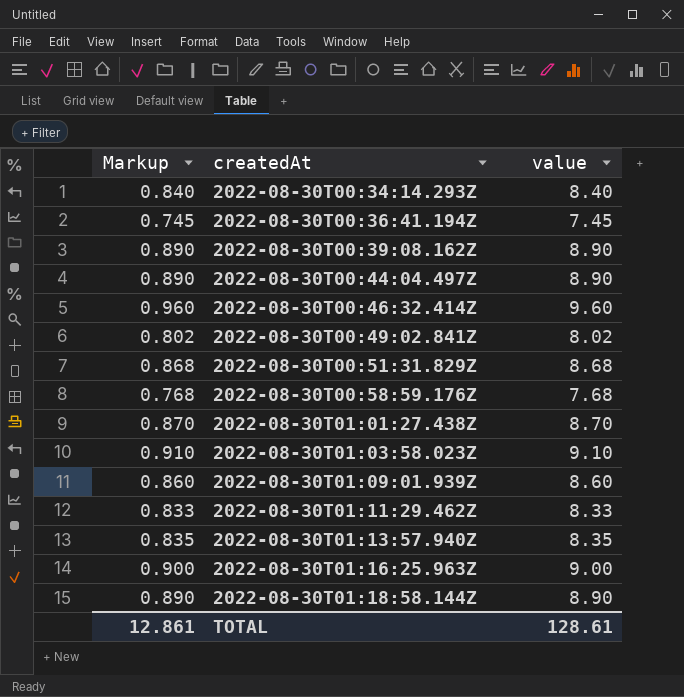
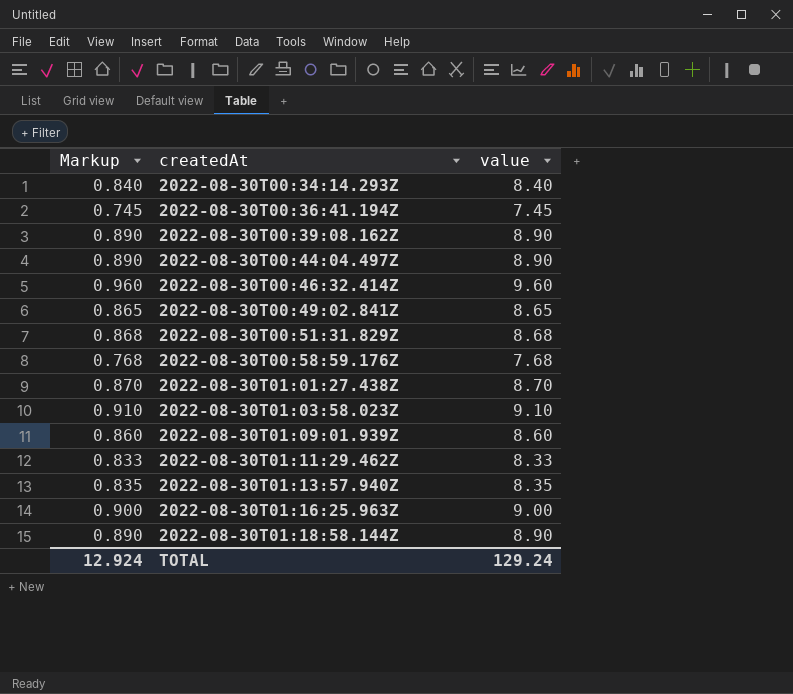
2022-08-30T00:49:02.841Z | Markup: 0.802 -> 0.865
2022-08-30T00:49:02.841Z | value: 8.02 -> 8.65
TOTAL | Markup: 12.861 -> 12.924
TOTAL | value: 128.61 -> 129.24

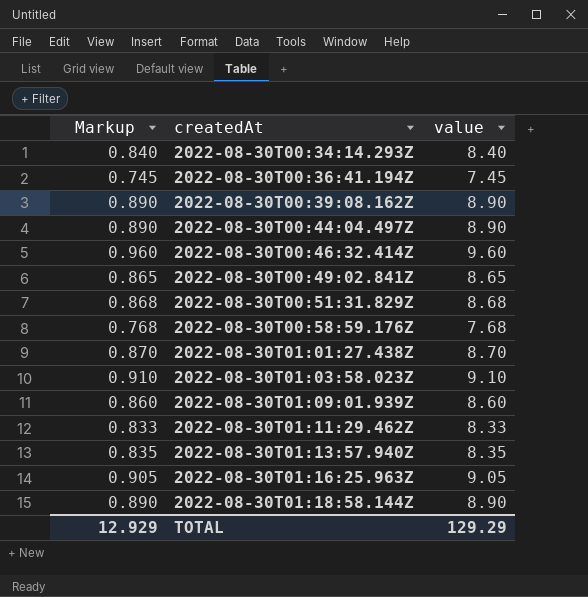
2022-08-30T01:16:25.963Z | Markup: 0.900 -> 0.905
2022-08-30T01:16:25.963Z | value: 9.00 -> 9.05
TOTAL | Markup: 12.924 -> 12.929
TOTAL | value: 129.24 -> 129.29

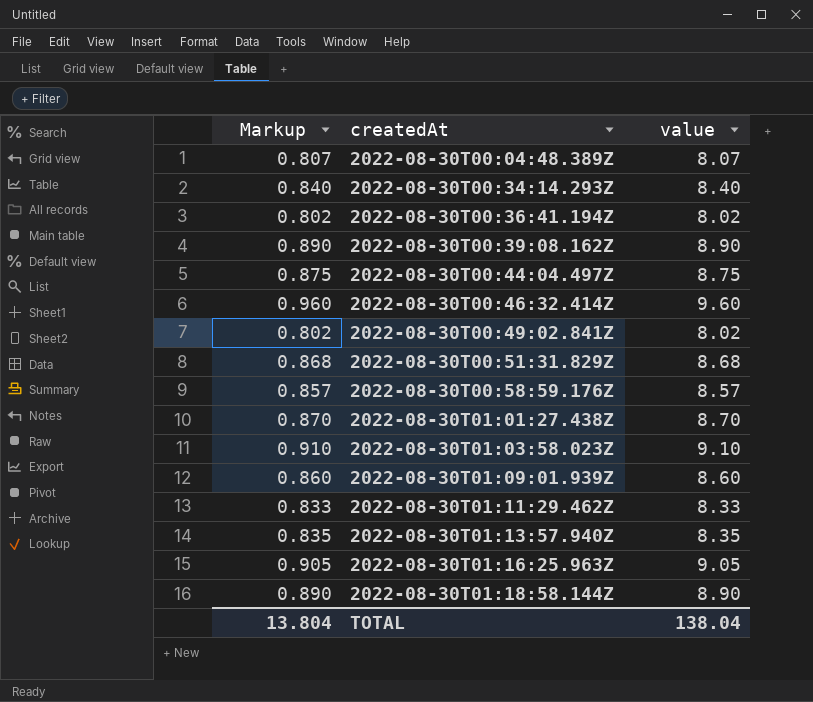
row 2022-08-30T00:04:48.389Z: none -> 0.807 | 8.07
2022-08-30T00:36:41.194Z | Markup: 0.745 -> 0.802
2022-08-30T00:36:41.194Z | value: 7.45 -> 8.02
2022-08-30T00:44:04.497Z | Markup: 0.890 -> 0.875
2022-08-30T00:44:04.497Z | value: 8.90 -> 8.75
2022-08-30T00:49:02.841Z | Markup: 0.865 -> 0.802
2022-08-30T00:49:02.841Z | value: 8.65 -> 8.02
2022-08-30T00:58:59.176Z | Markup: 0.768 -> 0.857
2022-08-30T00:58:59.176Z | value: 7.68 -> 8.57
TOTAL | Markup: 12.929 -> 13.804
TOTAL | value: 129.29 -> 138.04

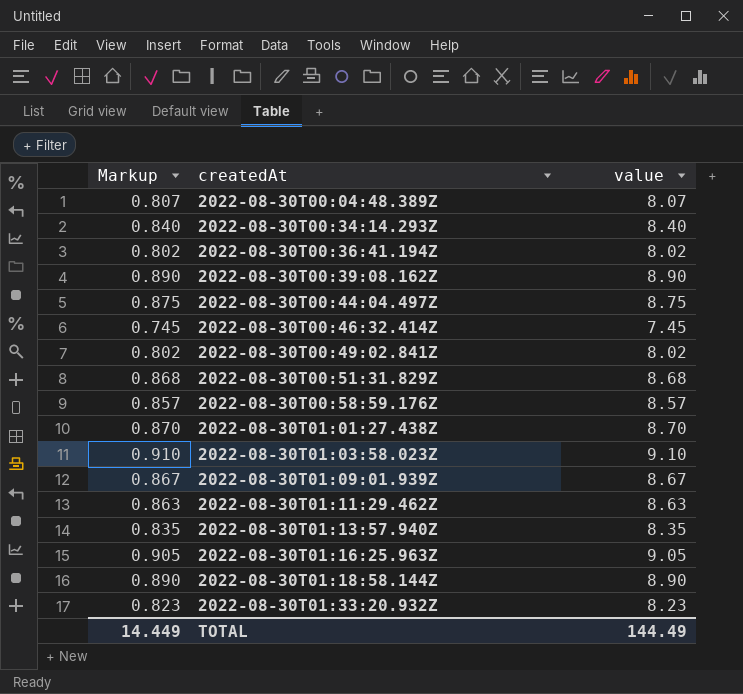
2022-08-30T00:46:32.414Z | Markup: 0.960 -> 0.745
2022-08-30T00:46:32.414Z | value: 9.60 -> 7.45
2022-08-30T01:09:01.939Z | Markup: 0.860 -> 0.867
2022-08-30T01:09:01.939Z | value: 8.60 -> 8.67
2022-08-30T01:11:29.462Z | Markup: 0.833 -> 0.863
2022-08-30T01:11:29.462Z | value: 8.33 -> 8.63
row 2022-08-30T01:33:20.932Z: none -> 0.823 | 8.23
TOTAL | Markup: 13.804 -> 14.449
TOTAL | value: 138.04 -> 144.49

